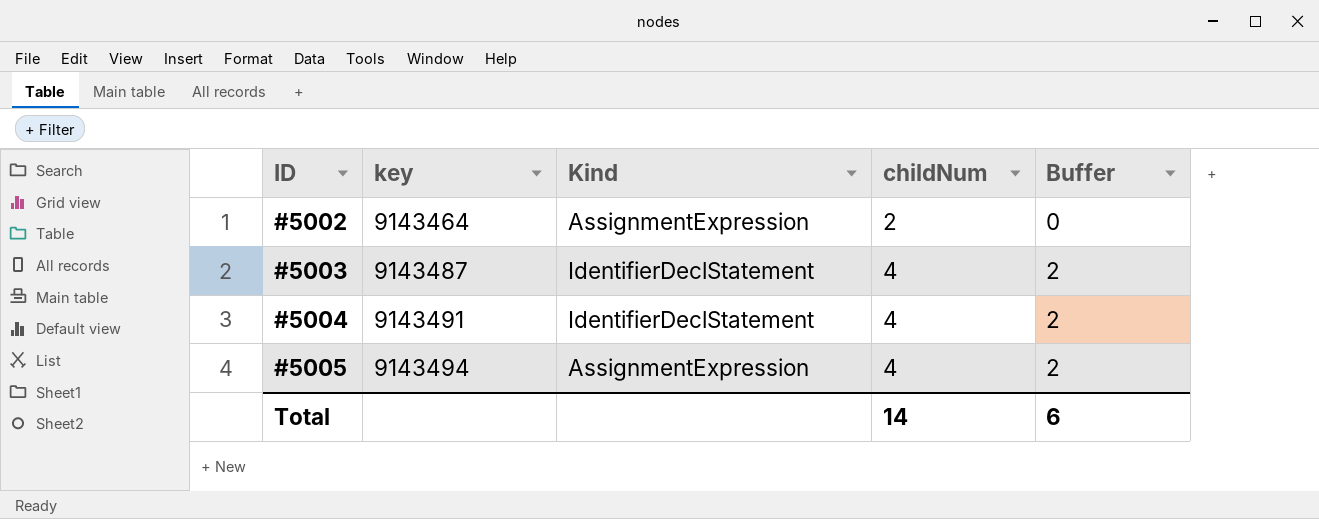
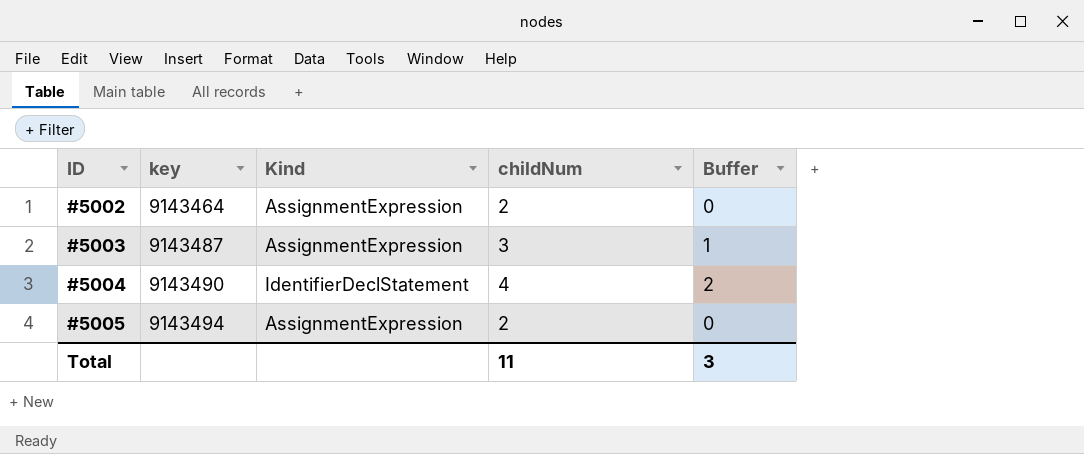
#5003 | Kind: IdentifierDeclStatement -> AssignmentExpression
#5003 | childNum: 4 -> 3
#5003 | Buffer: 2 -> 1
#5004 | key: 9143491 -> 9143490
#5005 | childNum: 4 -> 2
#5005 | Buffer: 2 -> 0
Total | childNum: 14 -> 11
Total | Buffer: 6 -> 3

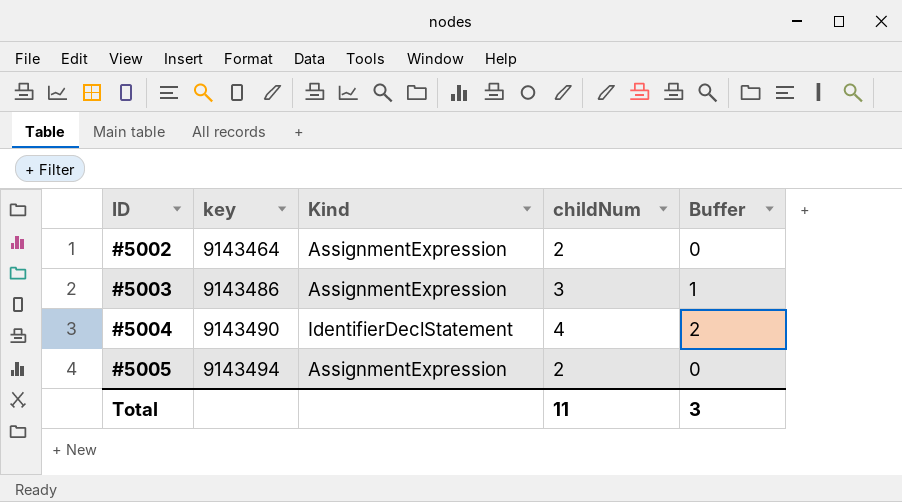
#5003 | key: 9143487 -> 9143486

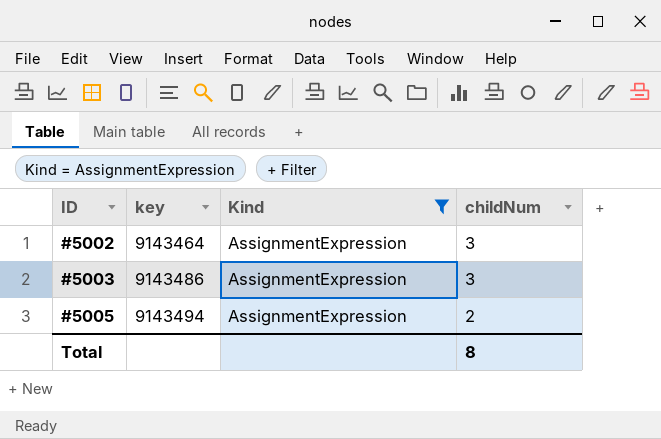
filter: none -> Kind = AssignmentExpression
column Buffer | formula: [childNum] - 2 -> none
#5002 | childNum: 2 -> 3
Total | childNum: 11 -> 8

